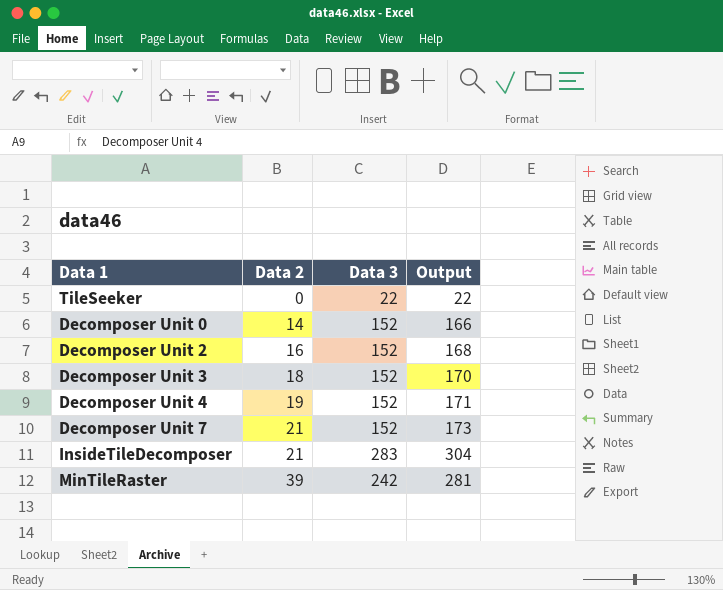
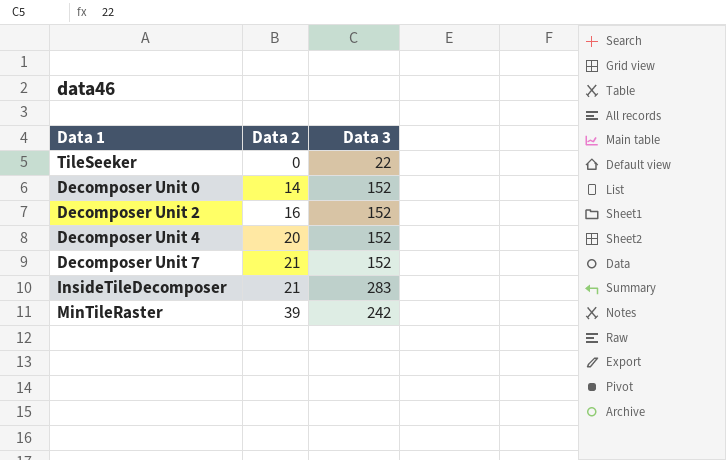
column Output | formula: [Data 2] + [Data 3] -> none
row Decomposer Unit 3: 18 | 152 | 170 -> none
Decomposer Unit 4 | Data 2: 19 -> 20

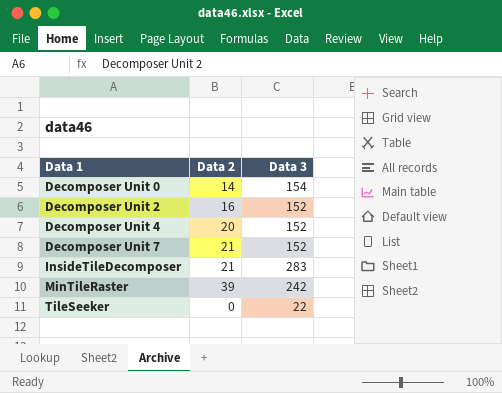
row order: Data 2 ascending -> Data 1 ascending
Decomposer Unit 0 | Data 3: 152 -> 154

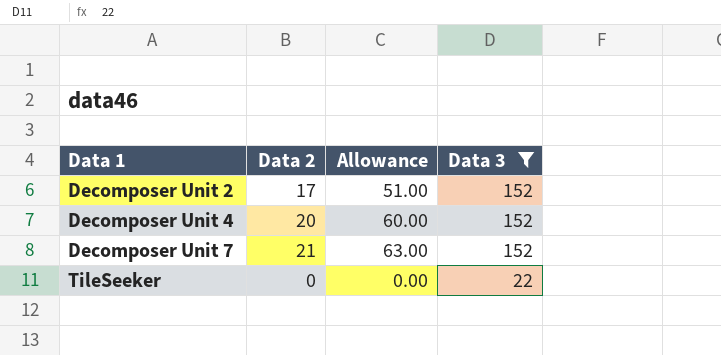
filter: none -> Data 3 <= 152
column Allowance | formula: none -> [Data 2] * 3
Decomposer Unit 2 | Data 2: 16 -> 17

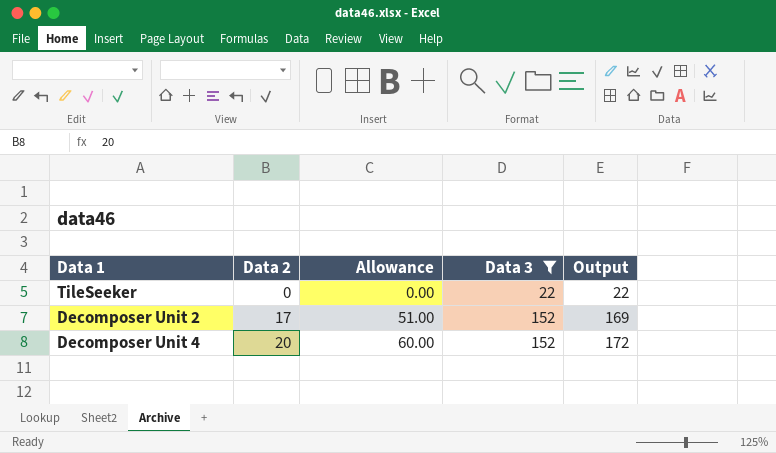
row order: Data 1 ascending -> Data 2 ascending
column Output | formula: none -> [Data 2] + [Data 3]
row Decomposer Unit 7: 21 | 63.00 | 152 -> none

